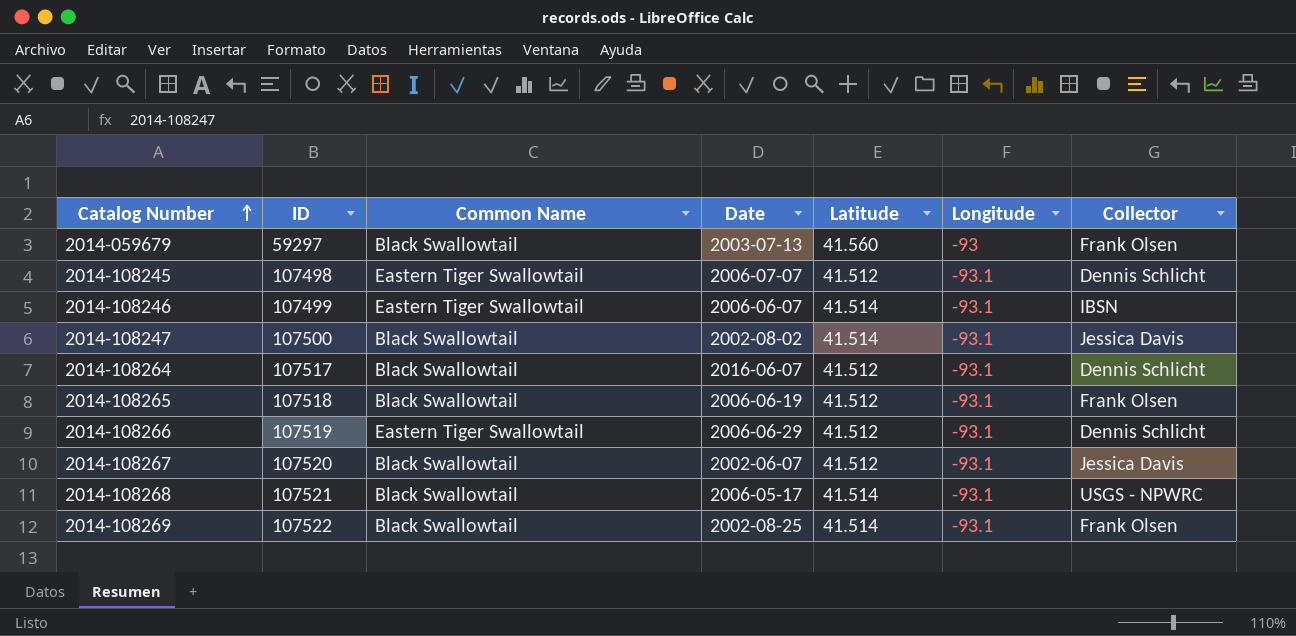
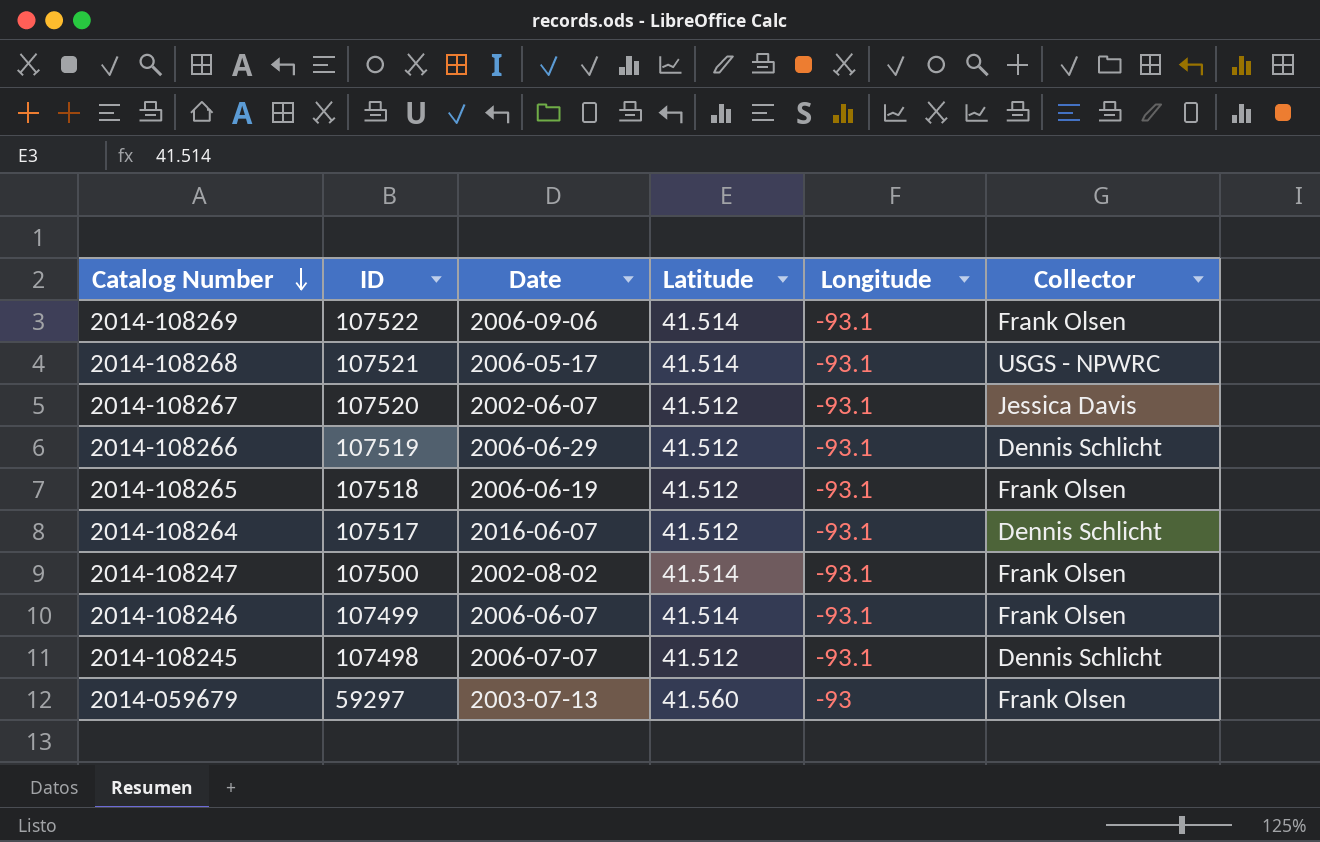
row order: Catalog Number ascending -> Catalog Number descending
column Common Name | position: 3 -> none
2014-108269 | Date: 2002-08-25 -> 2006-09-06
2014-108247 | Collector: Jessica Davis -> Frank Olsen
2014-108246 | Collector: IBSN -> Frank Olsen

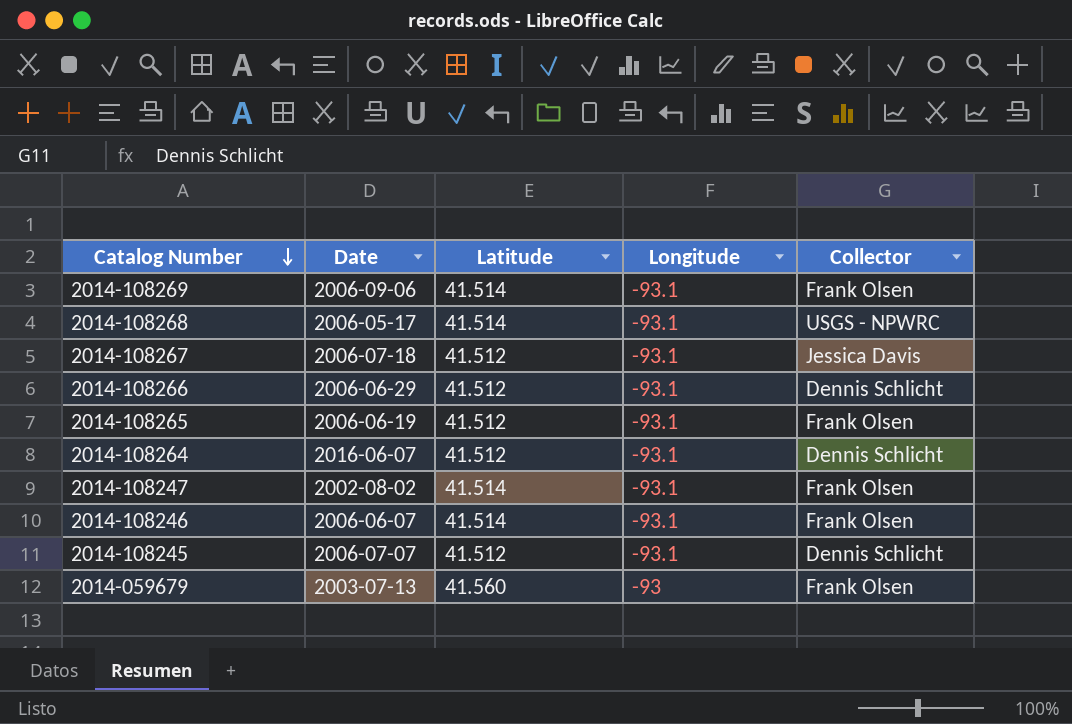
column ID | position: 2 -> none
2014-108267 | Date: 2002-06-07 -> 2006-07-18

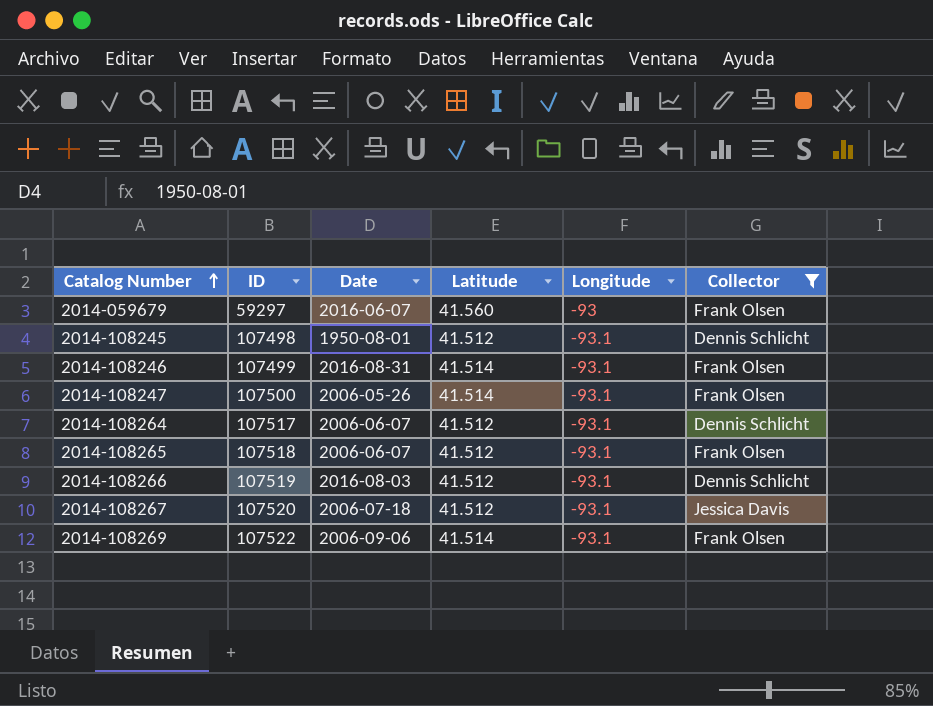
filter: none -> Collector != USGS - NPWRC
row order: Catalog Number descending -> Catalog Number ascending
column ID | position: none -> 2
2014-059679 | Date: 2003-07-13 -> 2016-06-07
2014-108245 | Date: 2006-07-07 -> 1950-08-01
2014-108246 | Date: 2006-06-07 -> 2016-08-31
2014-108247 | Date: 2002-08-02 -> 2006-05-26
2014-108264 | Date: 2016-06-07 -> 2006-06-07
2014-108265 | Date: 2006-06-19 -> 2006-06-07
2014-108266 | Date: 2006-06-29 -> 2016-08-03

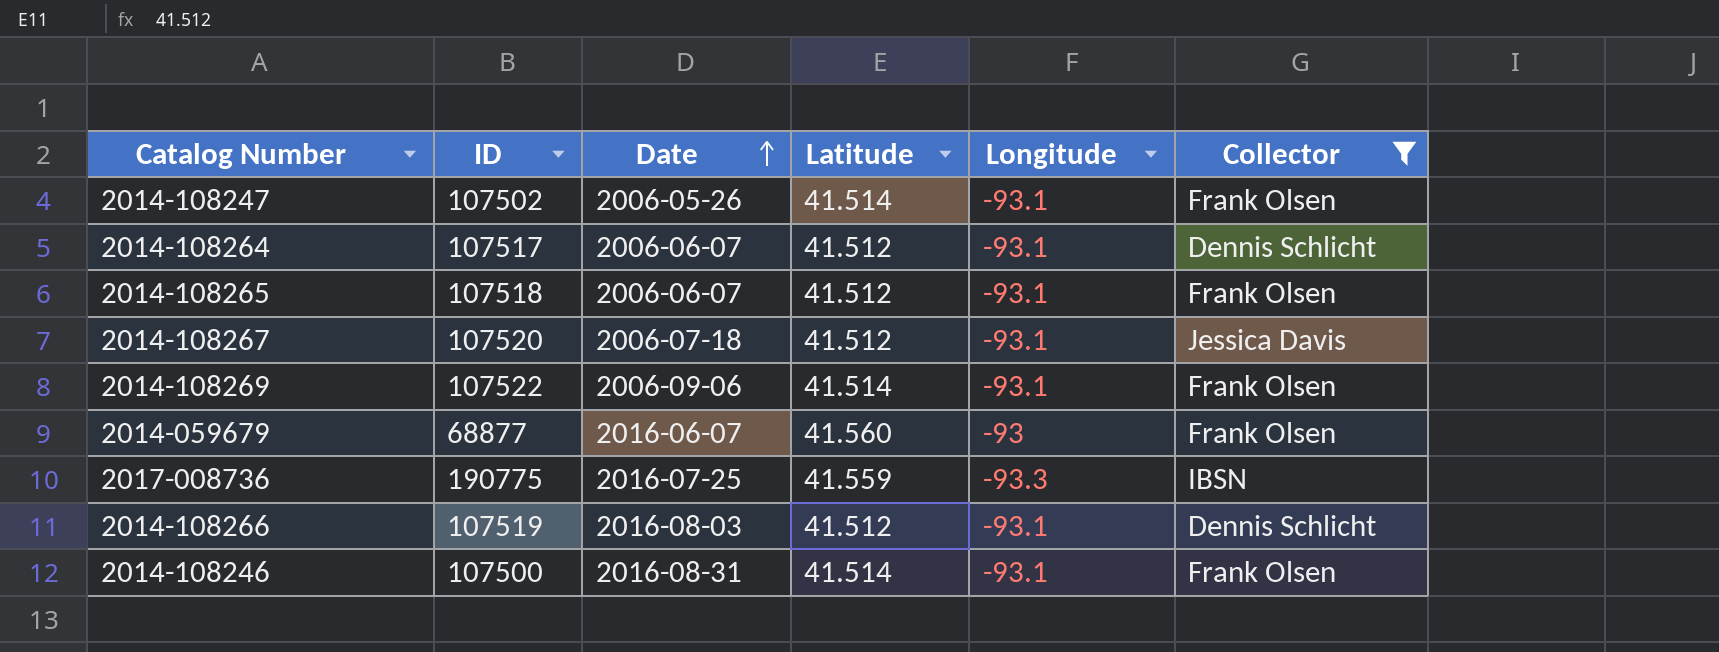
row order: Catalog Number ascending -> Date ascending
row 2014-108245: 107498 | 1950-08-01 | 41.512 | -93.1 | Dennis Schlicht -> none
2014-108247 | ID: 107500 -> 107502
2014-059679 | ID: 59297 -> 68877
row 2017-008736: none -> 190775 | 2016-07-25 | 41.559 | -93.3 | IBSN
2014-108246 | ID: 107499 -> 107500

